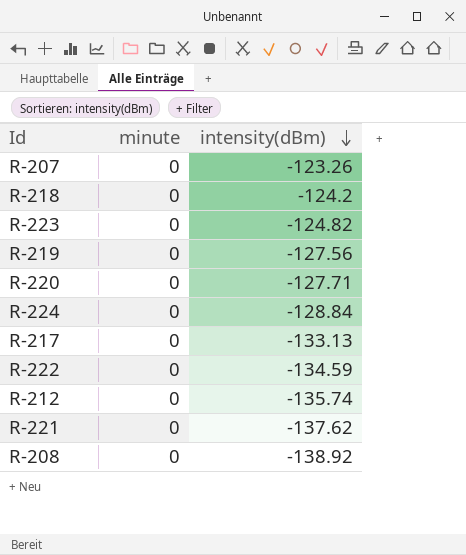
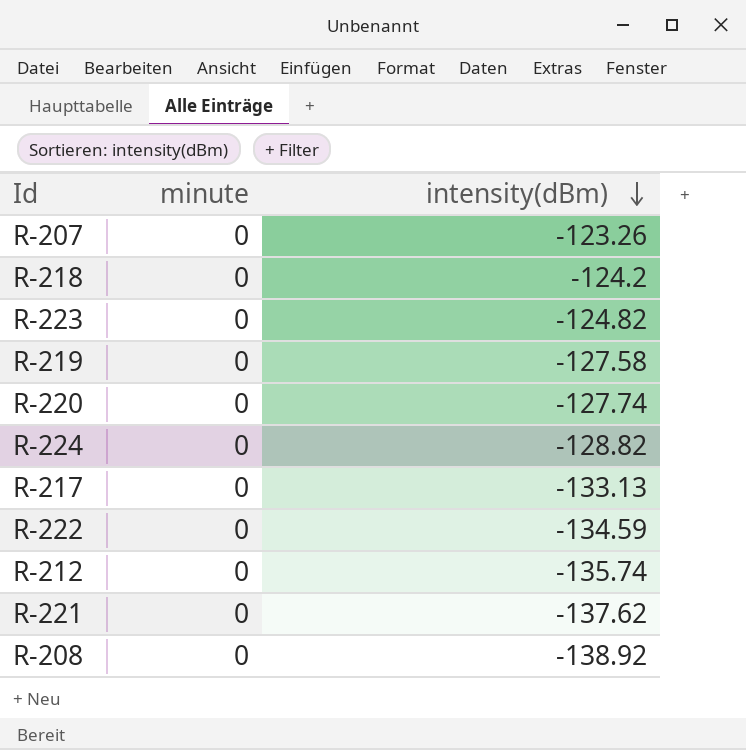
R-219 | intensity(dBm): -127.56 -> -127.58
R-220 | intensity(dBm): -127.71 -> -127.74
R-224 | intensity(dBm): -128.84 -> -128.82

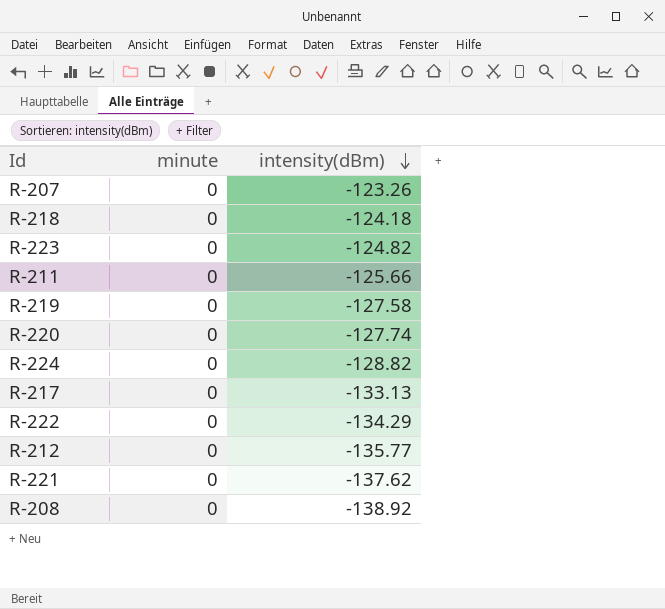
R-218 | intensity(dBm): -124.2 -> -124.18
row R-211: none -> 0 | -125.66
R-222 | intensity(dBm): -134.59 -> -134.29
R-212 | intensity(dBm): -135.74 -> -135.77

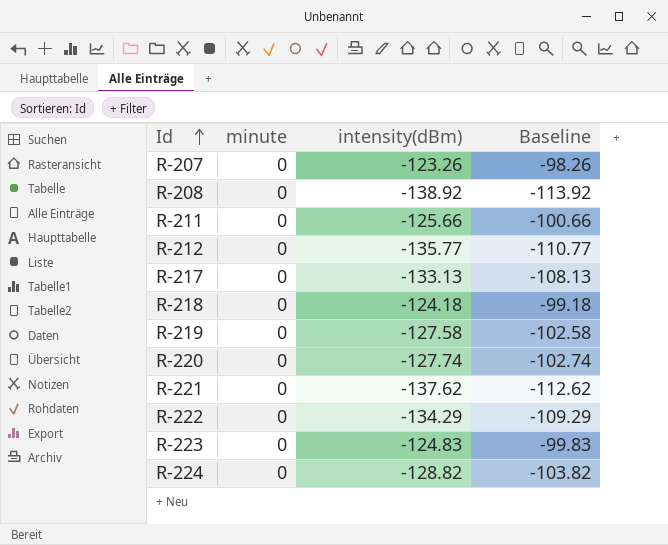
row order: intensity(dBm) descending -> Id ascending
column Baseline | formula: none -> [intensity(dBm)] + 25
R-223 | intensity(dBm): -124.82 -> -124.83

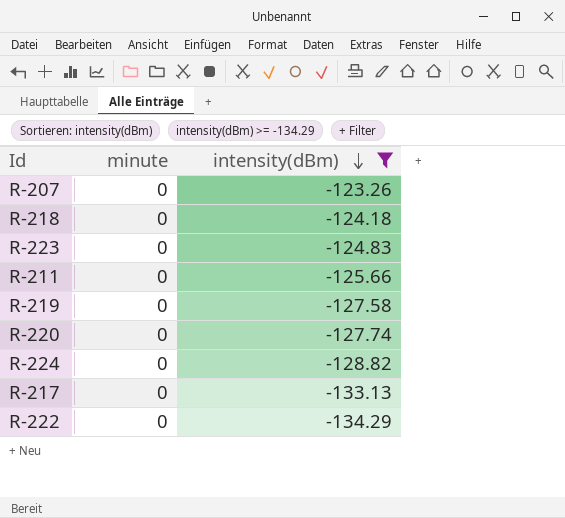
filter: none -> intensity(dBm) >= -134.29
row order: Id ascending -> intensity(dBm) descending
column Baseline | formula: [intensity(dBm)] + 25 -> none

